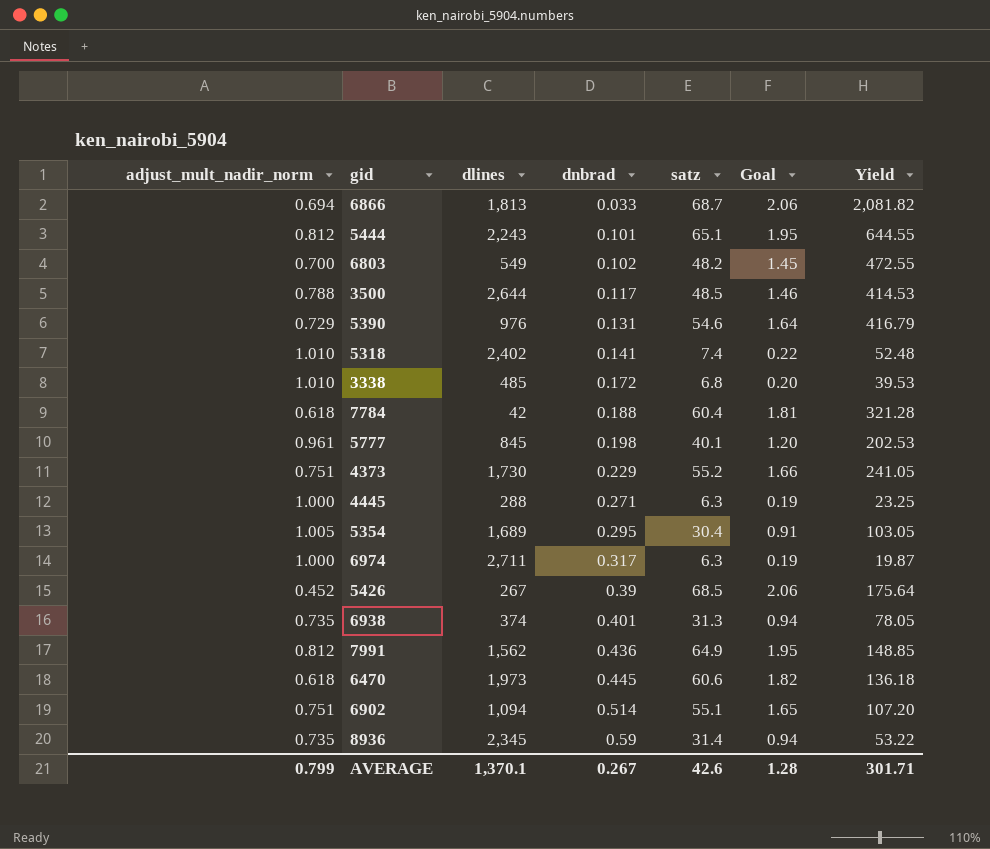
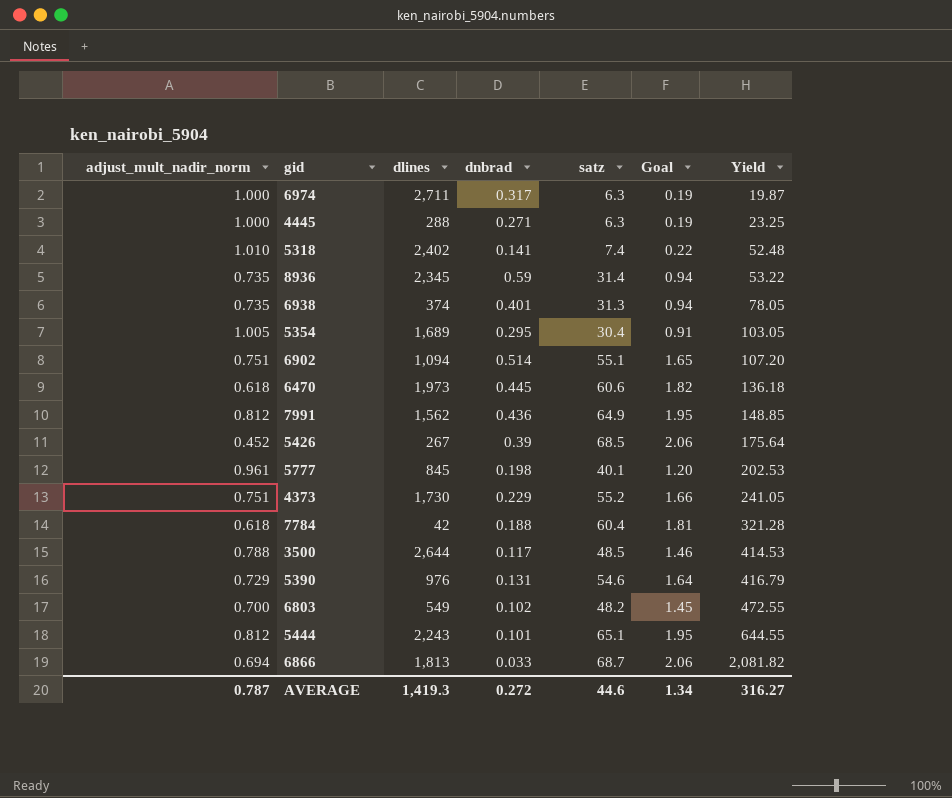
row order: dnbrad ascending -> Yield ascending
row 3338: 1.010 | 485 | 0.172 | 6.8 | 0.20 | 39.53 -> none
AVERAGE | adjust_mult_nadir_norm: 0.799 -> 0.787
AVERAGE | dlines: 1,370.1 -> 1,419.3
AVERAGE | dnbrad: 0.267 -> 0.272
AVERAGE | satz: 42.6 -> 44.6
AVERAGE | Goal: 1.28 -> 1.34
AVERAGE | Yield: 301.71 -> 316.27

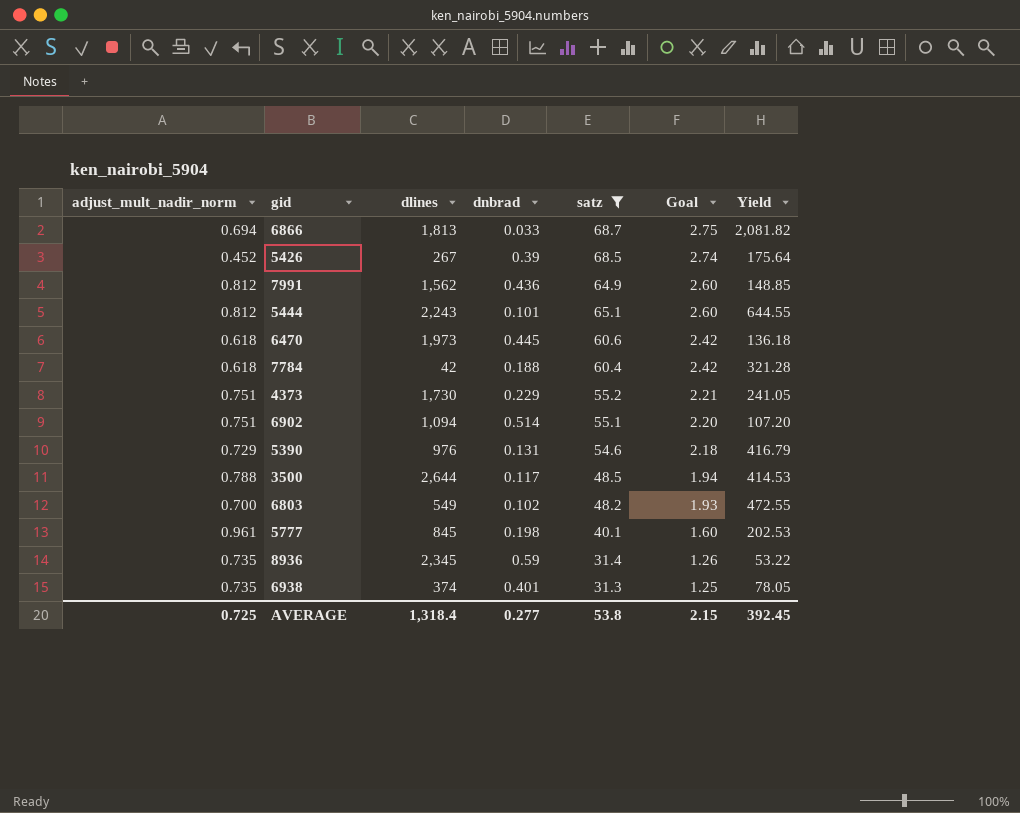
filter: none -> satz >= 31.3
row order: Yield ascending -> Goal descending
column Goal | formula: [satz] * 0.03 -> [satz] * 0.04
AVERAGE | adjust_mult_nadir_norm: 0.787 -> 0.725
AVERAGE | dlines: 1,419.3 -> 1,318.4
AVERAGE | dnbrad: 0.272 -> 0.277
AVERAGE | satz: 44.6 -> 53.8
AVERAGE | Goal: 1.34 -> 2.15
AVERAGE | Yield: 316.27 -> 392.45

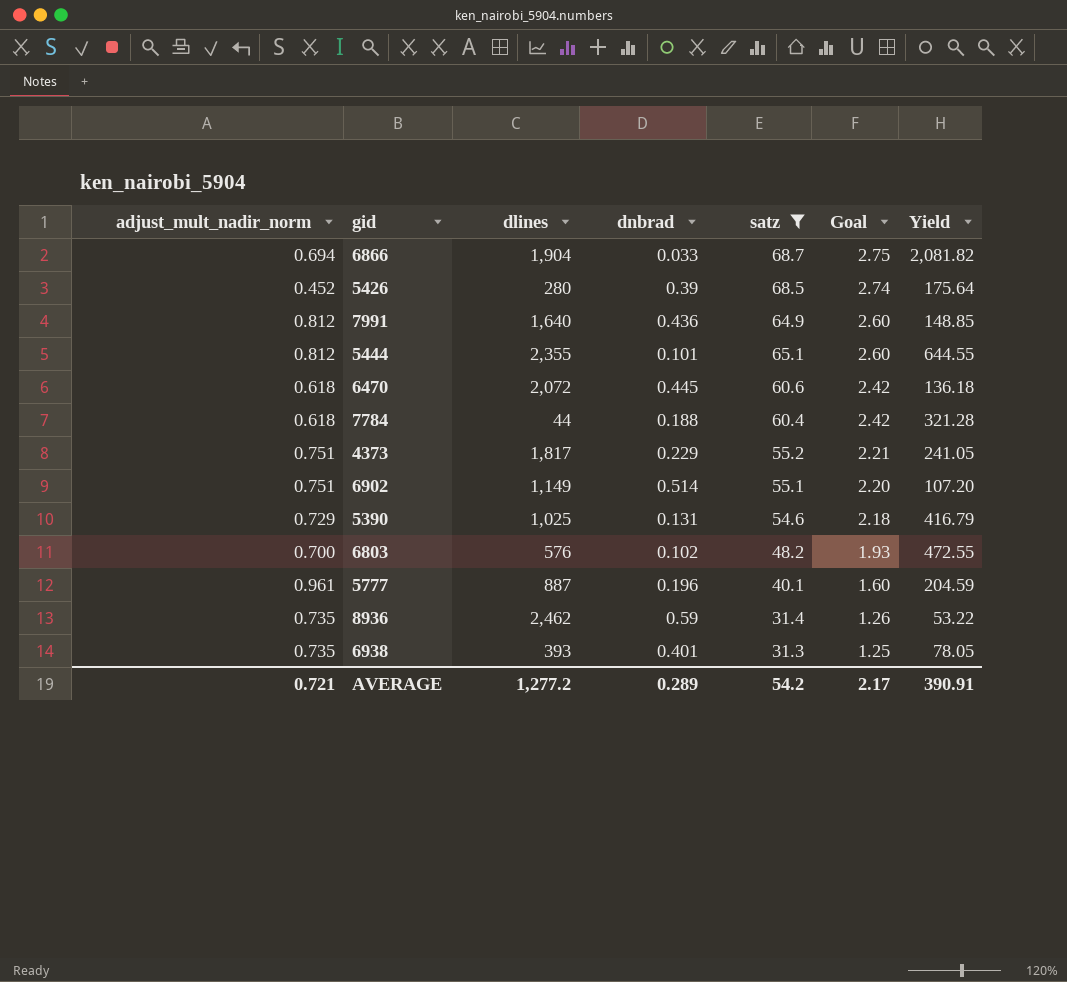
row 3500: 0.788 | 2,644 | 0.117 | 48.5 | 1.94 | 414.53 -> none
6866 | dlines: 1,813 -> 1,904
5426 | dlines: 267 -> 280
7991 | dlines: 1,562 -> 1,640
5444 | dlines: 2,243 -> 2,355
6470 | dlines: 1,973 -> 2,072
7784 | dlines: 42 -> 44
4373 | dlines: 1,730 -> 1,817
6902 | dlines: 1,094 -> 1,149
5390 | dlines: 976 -> 1,025
6803 | dlines: 549 -> 576
5777 | dlines: 845 -> 887
5777 | dnbrad: 0.198 -> 0.196
5777 | Yield: 202.53 -> 204.59
8936 | dlines: 2,345 -> 2,462
6938 | dlines: 374 -> 393
AVERAGE | adjust_mult_nadir_norm: 0.725 -> 0.721
AVERAGE | dlines: 1,318.4 -> 1,277.2
AVERAGE | dnbrad: 0.277 -> 0.289
AVERAGE | satz: 53.8 -> 54.2
AVERAGE | Goal: 2.15 -> 2.17
AVERAGE | Yield: 392.45 -> 390.91

